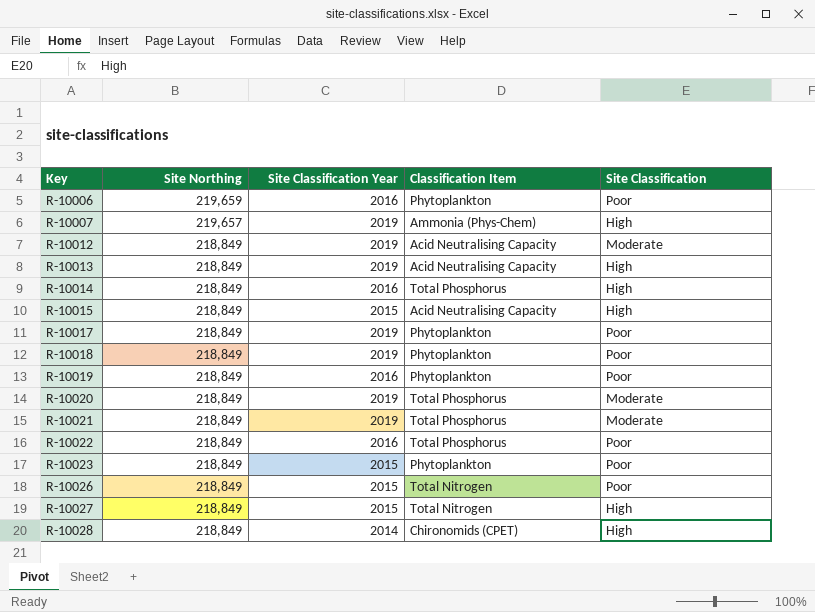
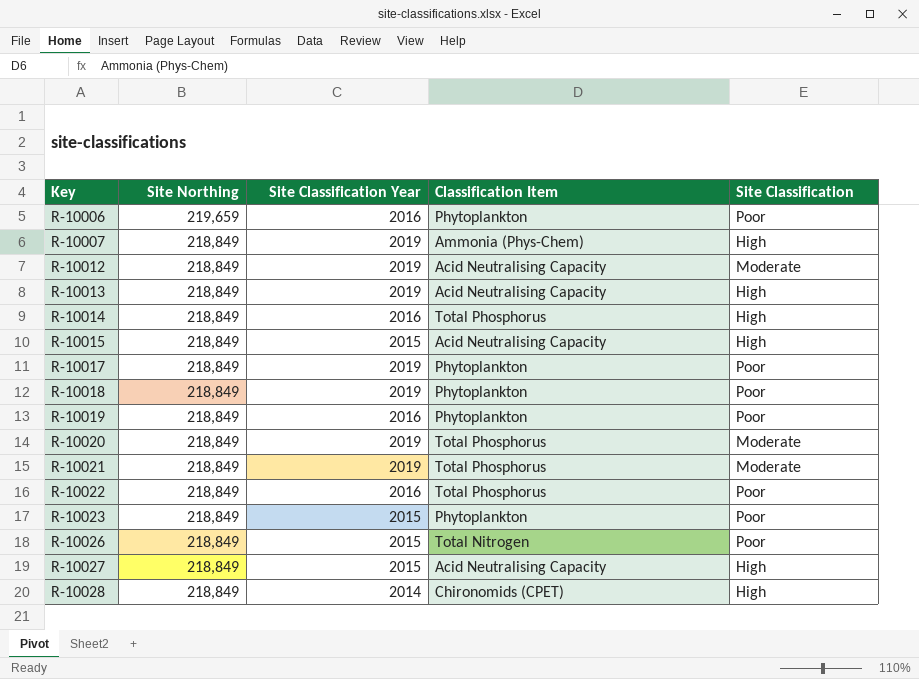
R-10007 | Site Northing: 219,657 -> 218,849
R-10027 | Classification Item: Total Nitrogen -> Acid Neutralising Capacity

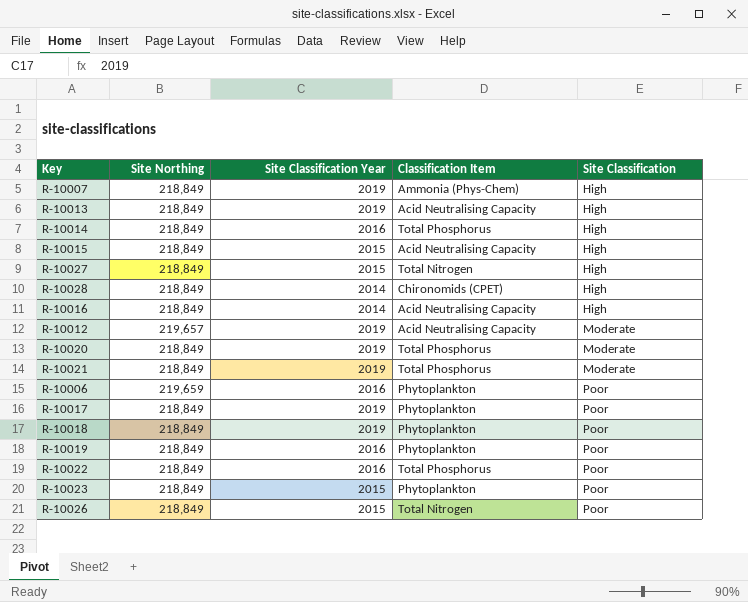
row order: Key ascending -> Site Classification ascending
R-10027 | Classification Item: Acid Neutralising Capacity -> Total Nitrogen
row R-10016: none -> 218,849 | 2014 | Acid Neutralising Capacity | High
R-10012 | Site Northing: 218,849 -> 219,657

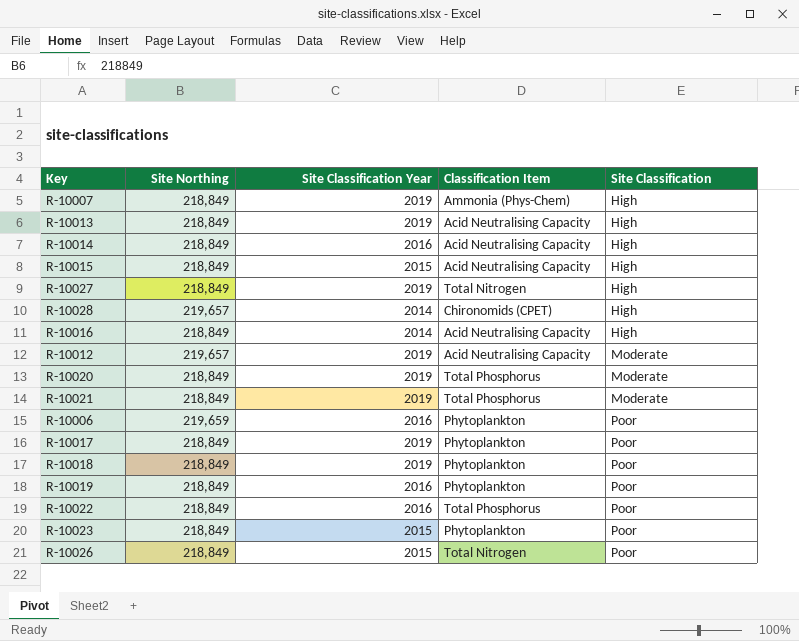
R-10014 | Classification Item: Total Phosphorus -> Acid Neutralising Capacity
R-10027 | Site Classification Year: 2015 -> 2019
R-10028 | Site Northing: 218,849 -> 219,657

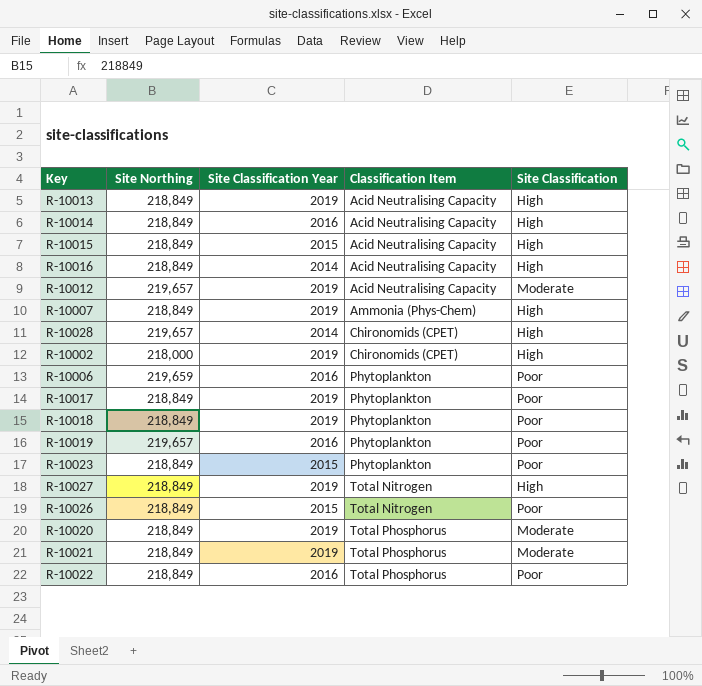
row order: Site Classification ascending -> Classification Item ascending
row R-10002: none -> 218,000 | 2019 | Chironomids (CPET) | High
R-10019 | Site Northing: 218,849 -> 219,657

